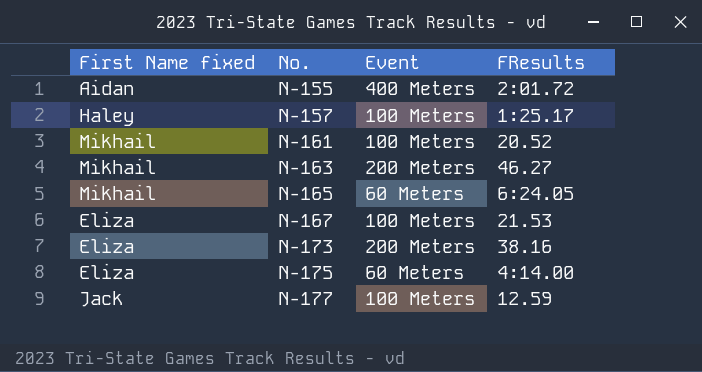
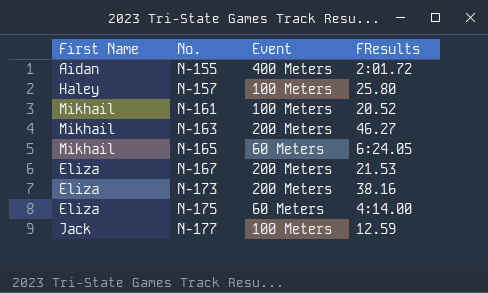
column name: First Name fixed -> First Name
N-157 | FResults: 1:25.17 -> 25.80
N-167 | Event: 100 Meters -> 200 Meters

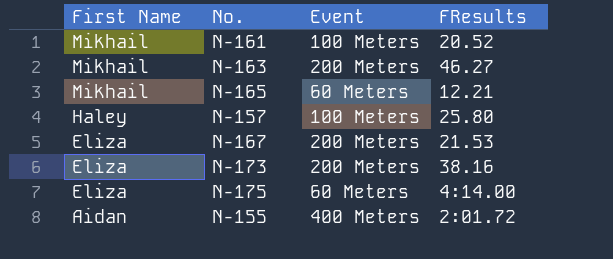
row order: No. ascending -> First Name descending
row N-177: Jack | 100 Meters | 12.59 -> none
N-165 | FResults: 6:24.05 -> 12.21

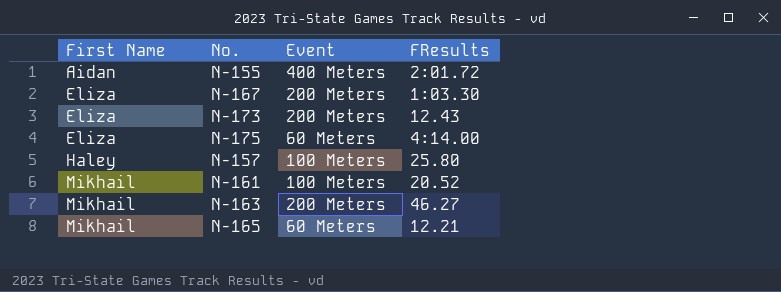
row order: First Name descending -> First Name ascending
N-167 | FResults: 21.53 -> 1:03.30
N-173 | FResults: 38.16 -> 12.43

